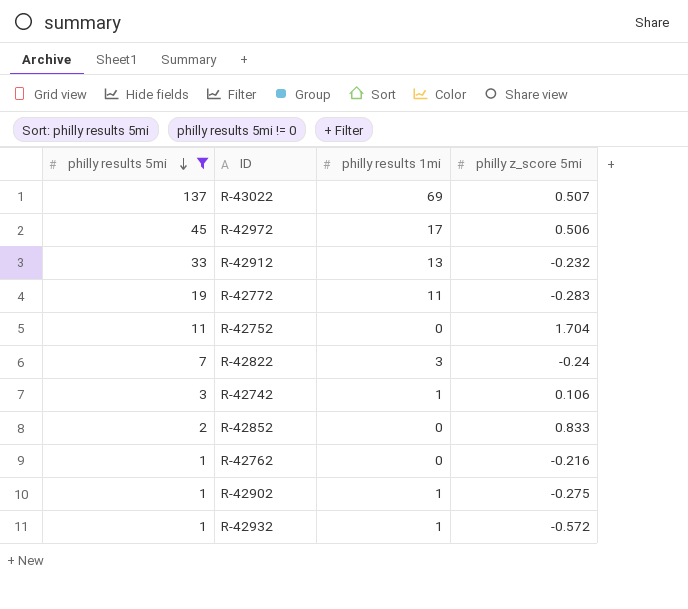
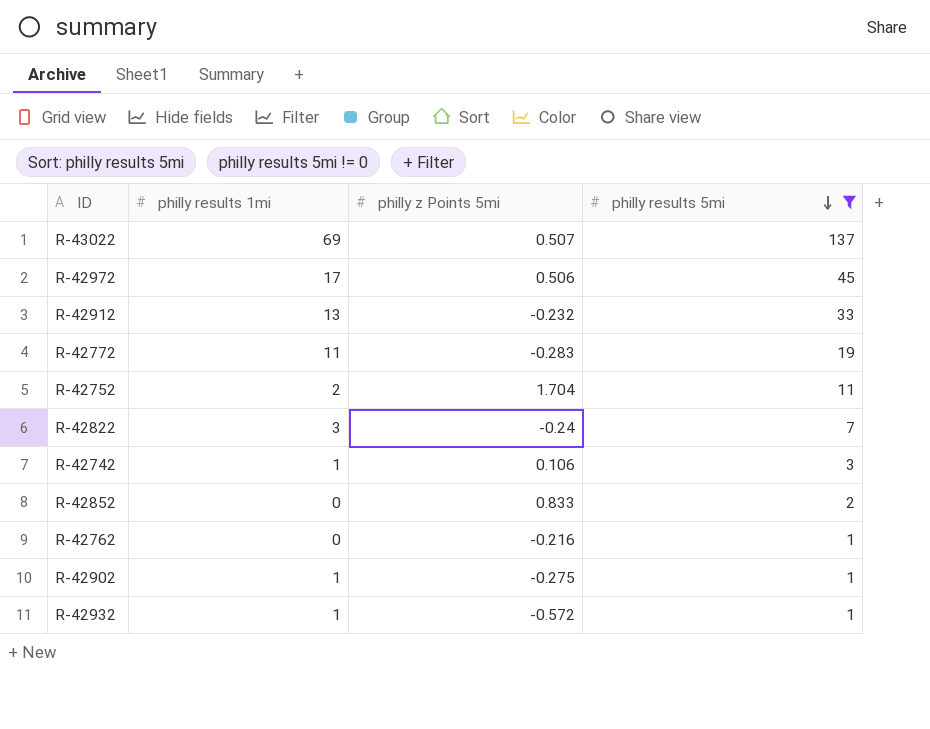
column name: philly z_score 5mi -> philly z Points 5mi
column philly results 5mi | position: 1 -> 4
R-42752 | philly results 1mi: 0 -> 2

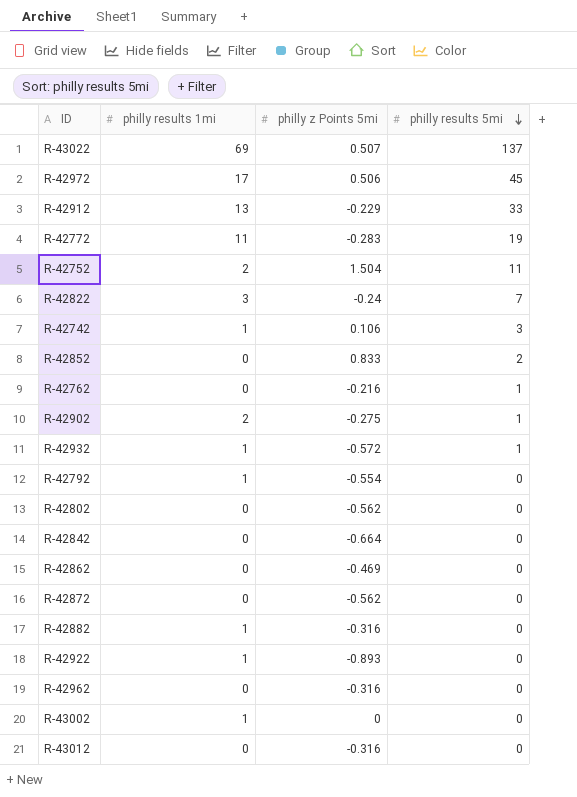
filter: philly results 5mi != 0 -> none
R-42912 | philly z Points 5mi: -0.232 -> -0.229
R-42752 | philly z Points 5mi: 1.704 -> 1.504
R-42902 | philly results 1mi: 1 -> 2

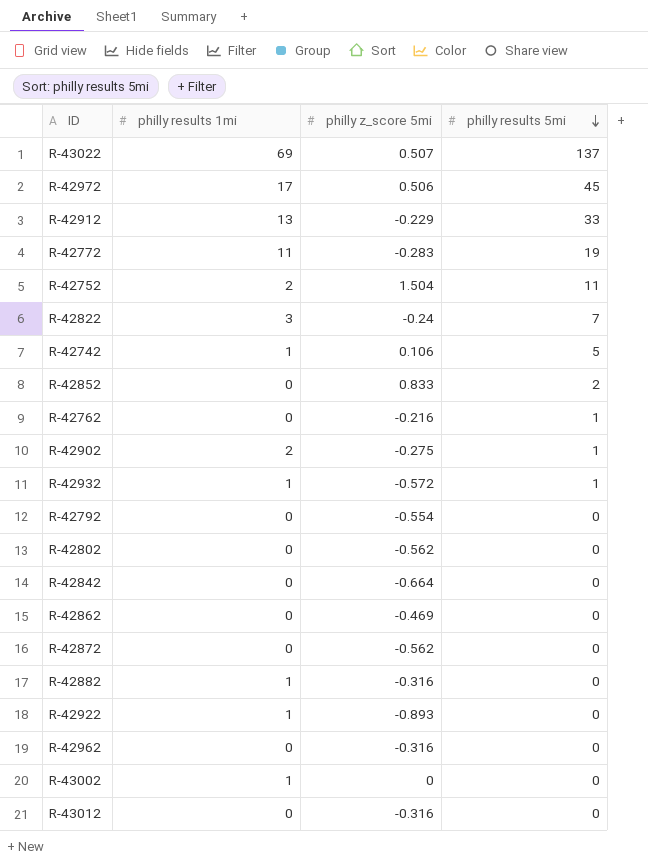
column name: philly z Points 5mi -> philly z_score 5mi
R-42742 | philly results 5mi: 3 -> 5
R-42792 | philly results 1mi: 1 -> 0

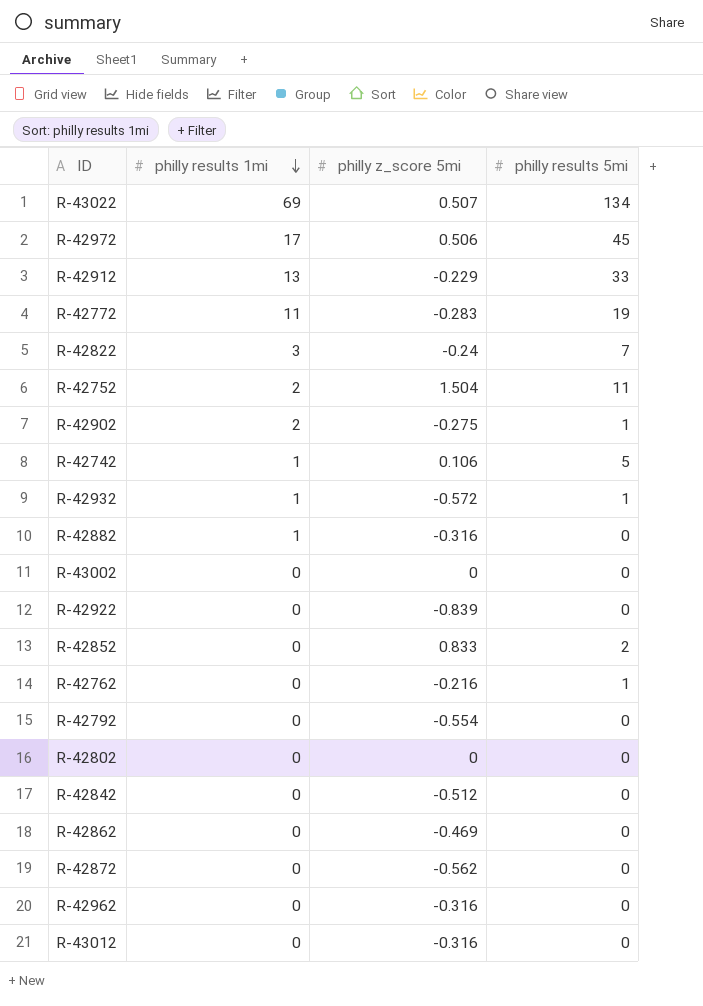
row order: philly results 5mi descending -> philly results 1mi descending
R-43022 | philly results 5mi: 137 -> 134
R-43002 | philly results 1mi: 1 -> 0
R-42922 | philly results 1mi: 1 -> 0
R-42922 | philly z_score 5mi: -0.893 -> -0.839
R-42802 | philly z_score 5mi: -0.562 -> 0
R-42842 | philly z_score 5mi: -0.664 -> -0.512

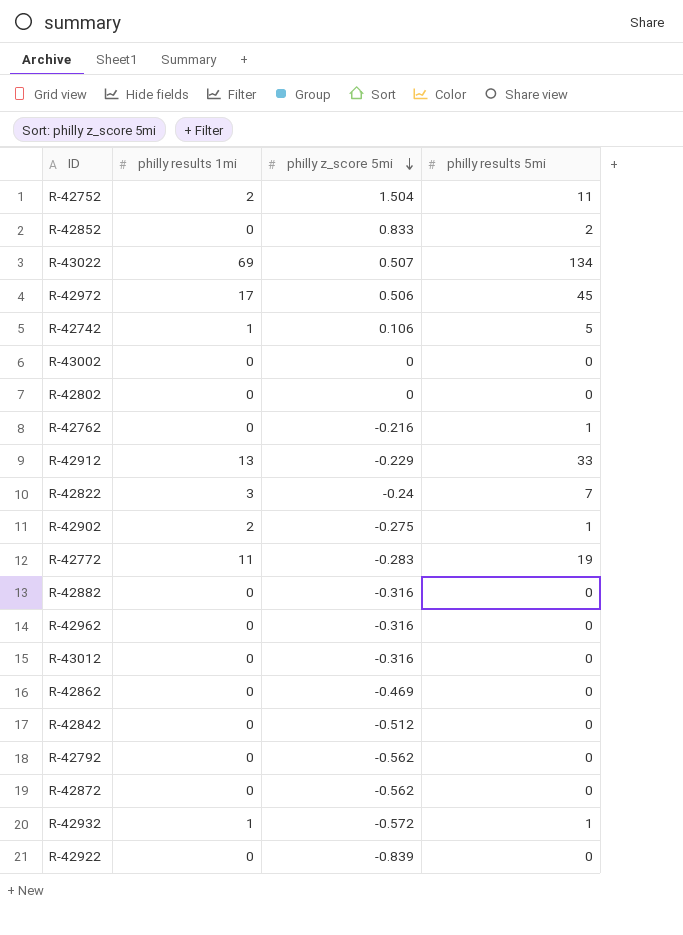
row order: philly results 1mi descending -> philly z_score 5mi descending
R-42882 | philly results 1mi: 1 -> 0
R-42792 | philly z_score 5mi: -0.554 -> -0.562

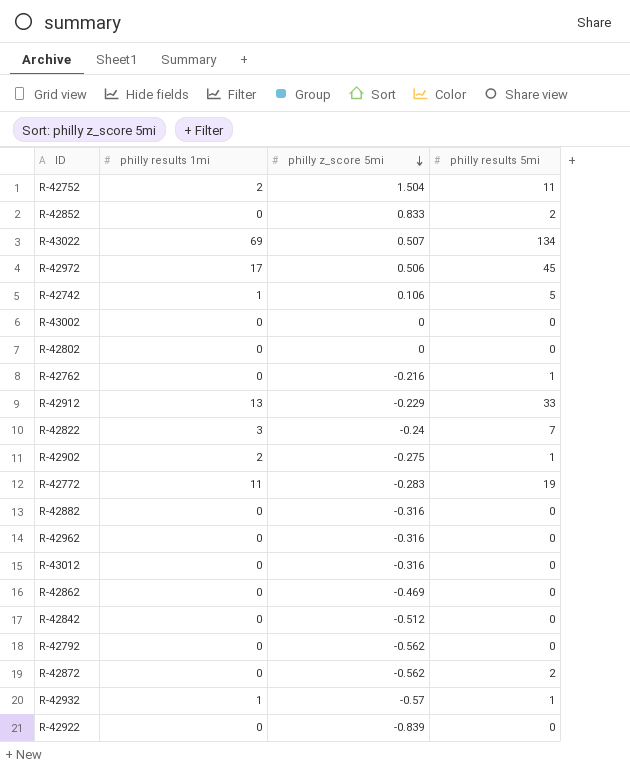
R-42872 | philly results 5mi: 0 -> 2
R-42932 | philly z_score 5mi: -0.572 -> -0.57

